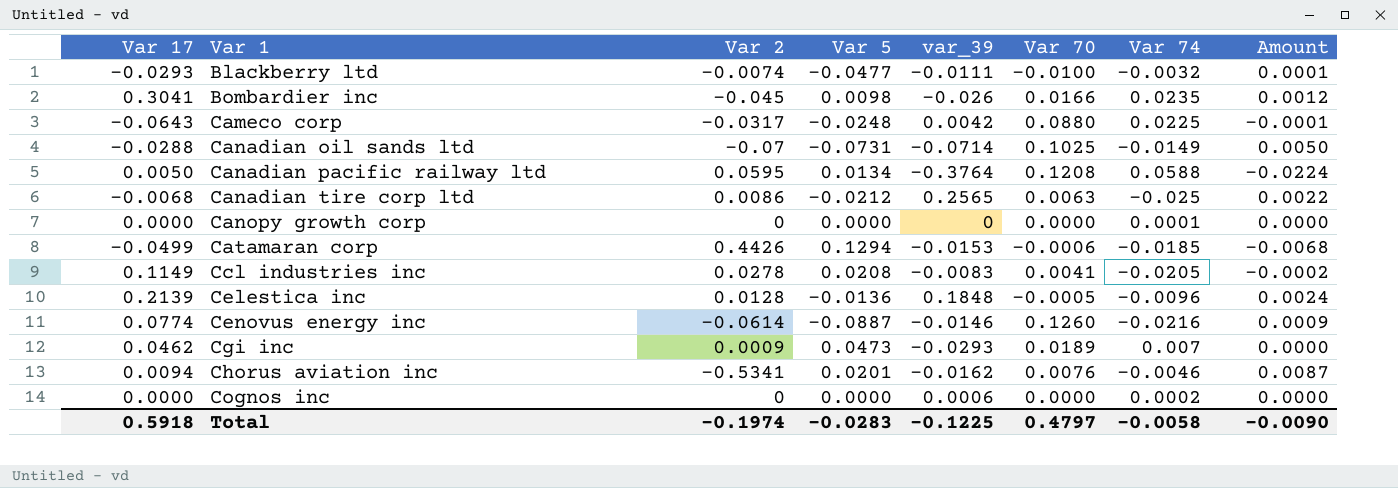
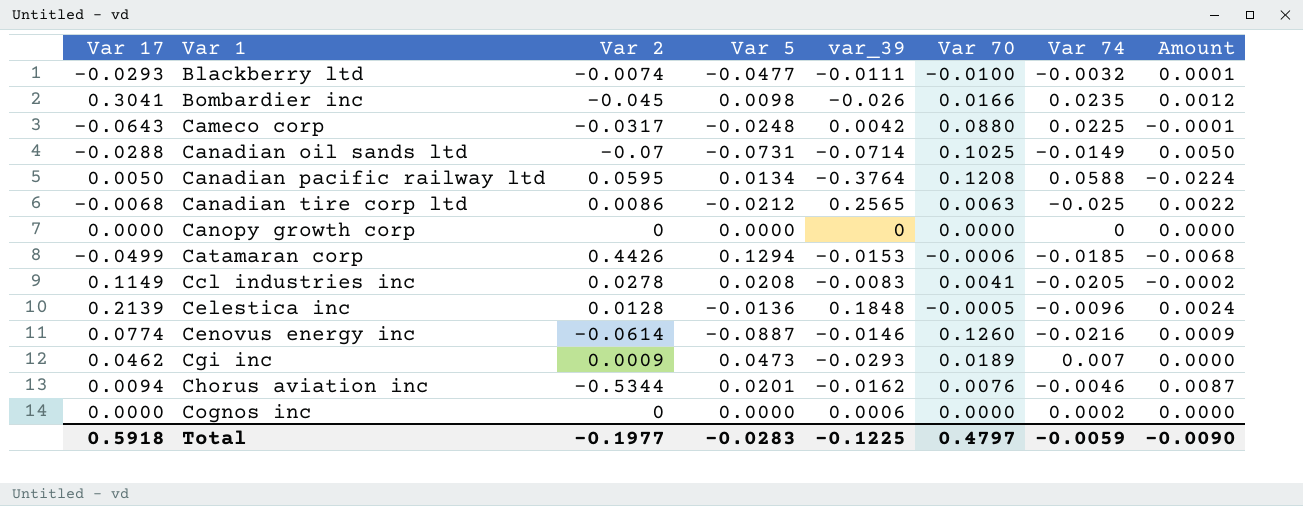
Canopy growth corp | Var 74: 0.0001 -> 0
Chorus aviation inc | Var 2: -0.5341 -> -0.5344
Total | Var 2: -0.1974 -> -0.1977
Total | Var 74: -0.0058 -> -0.0059

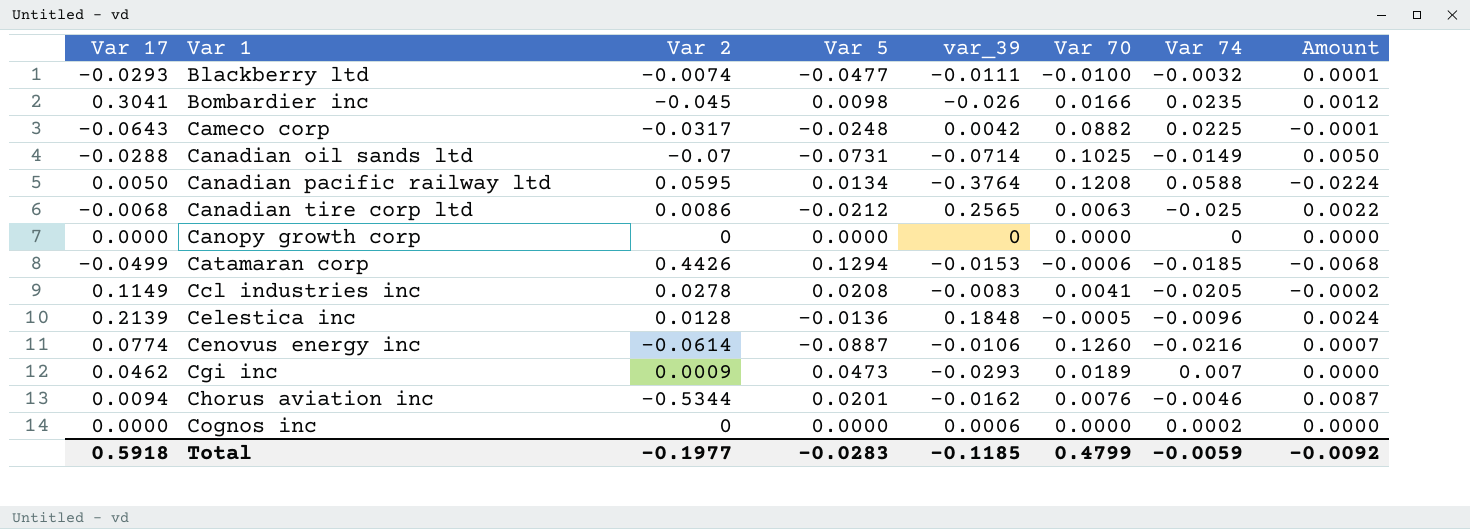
Cameco corp | Var 70: 0.0880 -> 0.0882
Cenovus energy inc | var_39: -0.0146 -> -0.0106
Cenovus energy inc | Amount: 0.0009 -> 0.0007
Total | var_39: -0.1225 -> -0.1185
Total | Var 70: 0.4797 -> 0.4799
Total | Amount: -0.0090 -> -0.0092

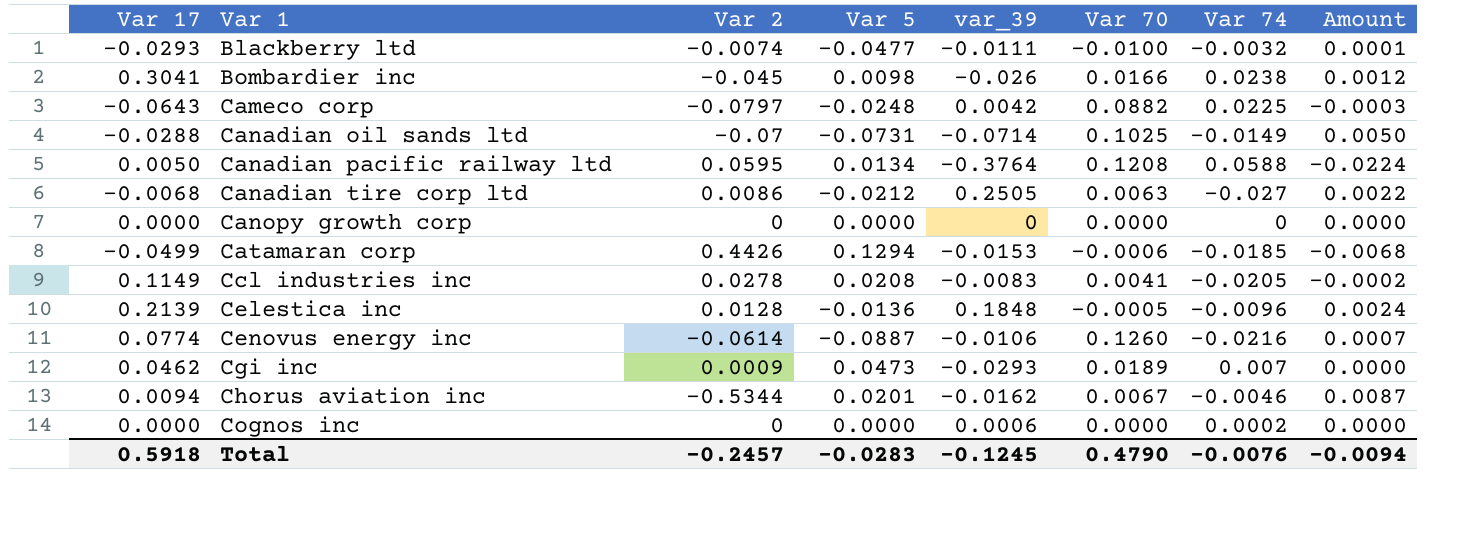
Bombardier inc | Var 74: 0.0235 -> 0.0238
Cameco corp | Var 2: -0.0317 -> -0.0797
Cameco corp | Amount: -0.0001 -> -0.0003
Canadian tire corp ltd | var_39: 0.2565 -> 0.2505
Canadian tire corp ltd | Var 74: -0.025 -> -0.027
Chorus aviation inc | Var 70: 0.0076 -> 0.0067
Total | Var 2: -0.1977 -> -0.2457
Total | var_39: -0.1185 -> -0.1245
Total | Var 70: 0.4799 -> 0.4790
Total | Var 74: -0.0059 -> -0.0076
Total | Amount: -0.0092 -> -0.0094

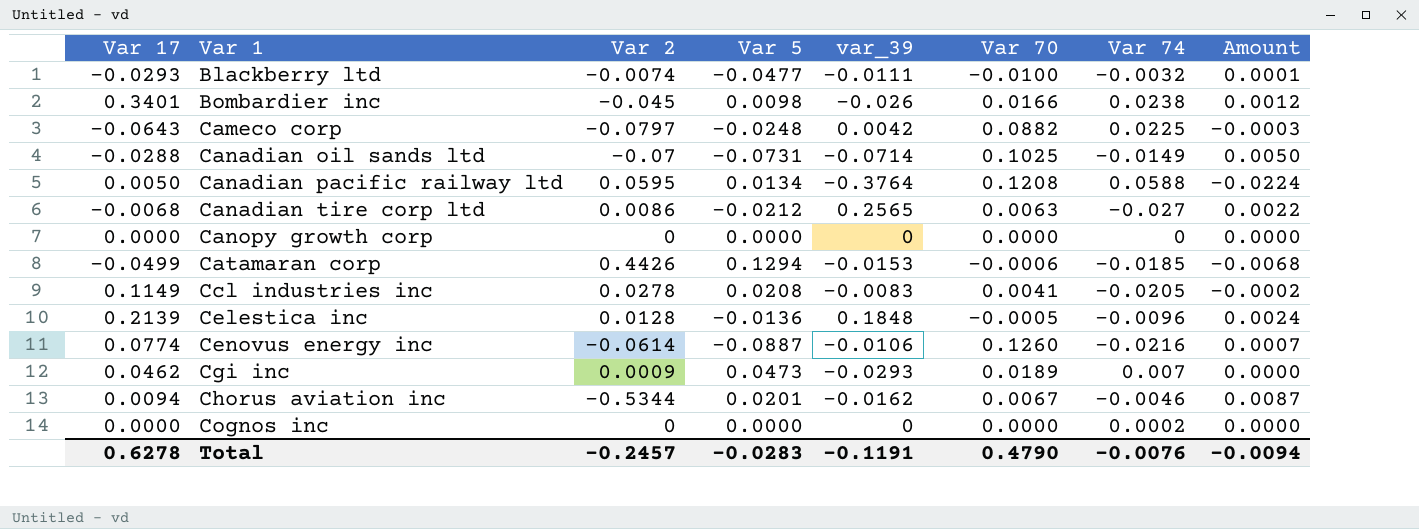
Bombardier inc | Var 17: 0.3041 -> 0.3401
Canadian tire corp ltd | var_39: 0.2505 -> 0.2565
Cognos inc | var_39: 0.0006 -> 0
Total | Var 17: 0.5918 -> 0.6278
Total | var_39: -0.1245 -> -0.1191

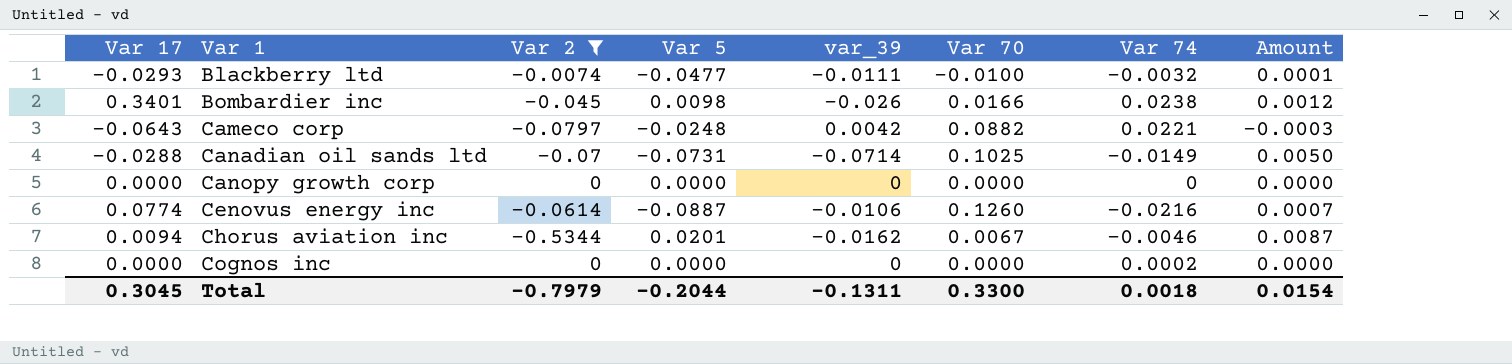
filter: none -> Var 2 <= 0
Cameco corp | Var 74: 0.0225 -> 0.0221
Total | Var 17: 0.6278 -> 0.3045
Total | Var 2: -0.2457 -> -0.7979
Total | Var 5: -0.0283 -> -0.2044
Total | var_39: -0.1191 -> -0.1311
Total | Var 70: 0.4790 -> 0.3300
Total | Var 74: -0.0076 -> 0.0018
Total | Amount: -0.0094 -> 0.0154

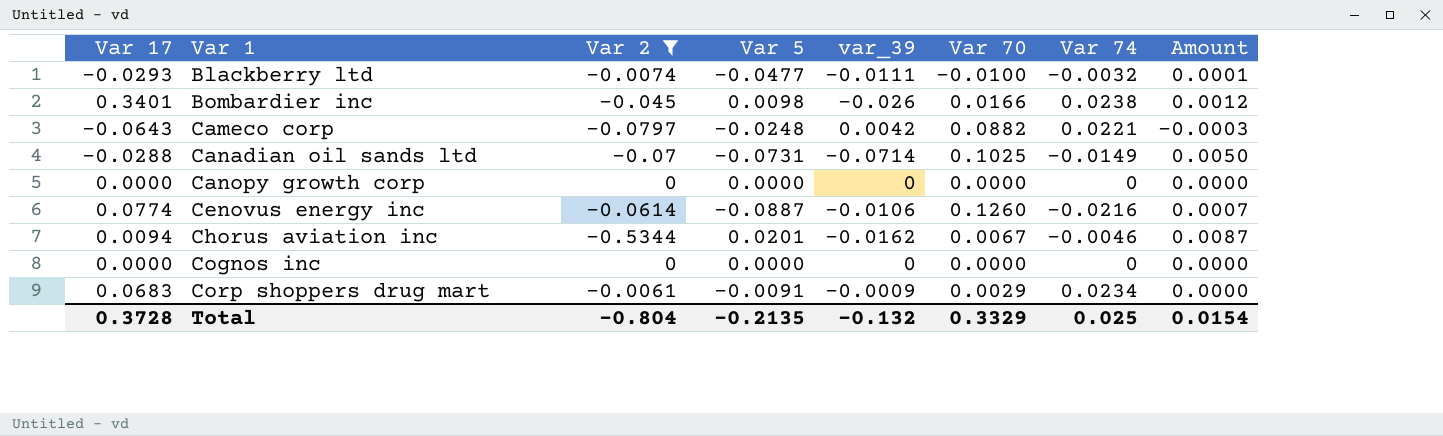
Cognos inc | Var 74: 0.0002 -> 0
row Corp shoppers drug mart: none -> 0.0683 | -0.0061 | -0.0091 | -0.0009 | 0.0029 | 0.0234 | 0.0000
Total | Var 17: 0.3045 -> 0.3728
Total | Var 2: -0.7979 -> -0.804
Total | Var 5: -0.2044 -> -0.2135
Total | var_39: -0.1311 -> -0.132
Total | Var 70: 0.3300 -> 0.3329
Total | Var 74: 0.0018 -> 0.025

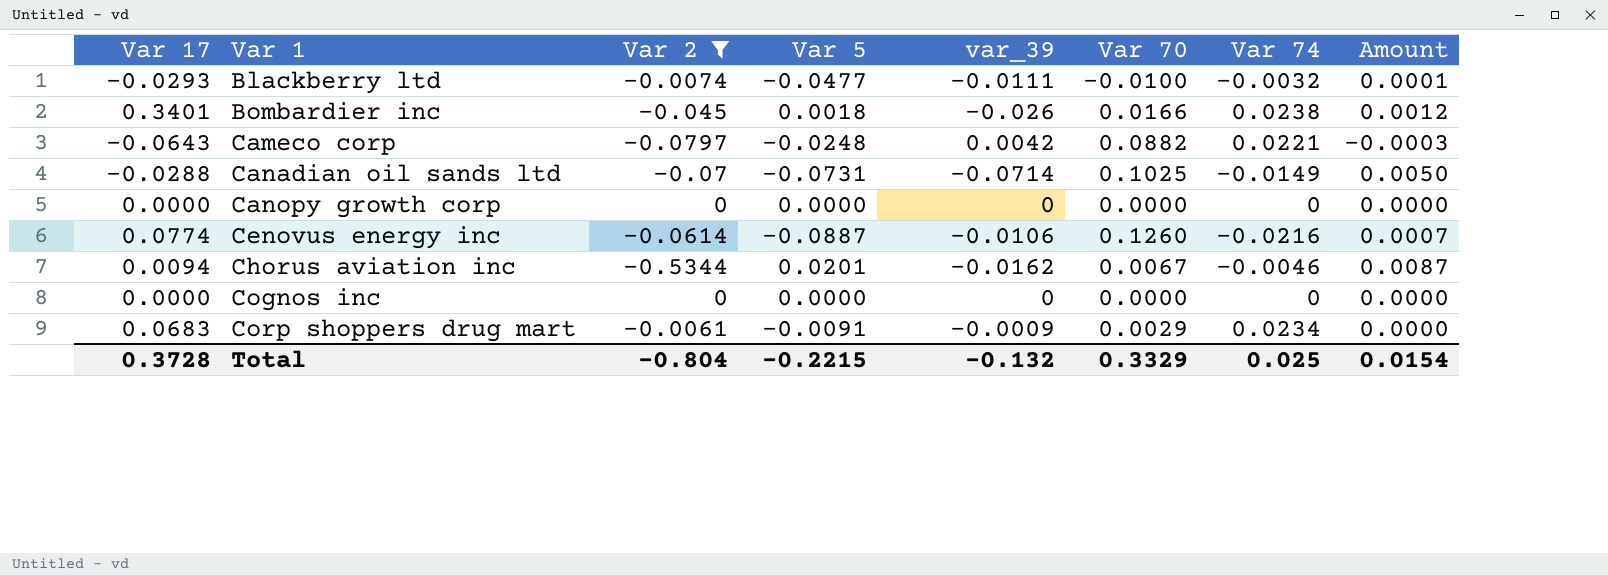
Bombardier inc | Var 5: 0.0098 -> 0.0018
Total | Var 5: -0.2135 -> -0.2215

